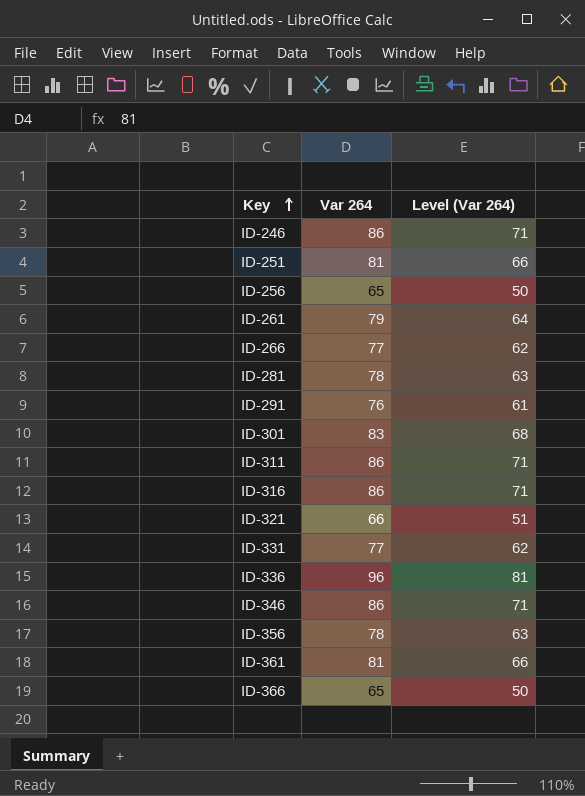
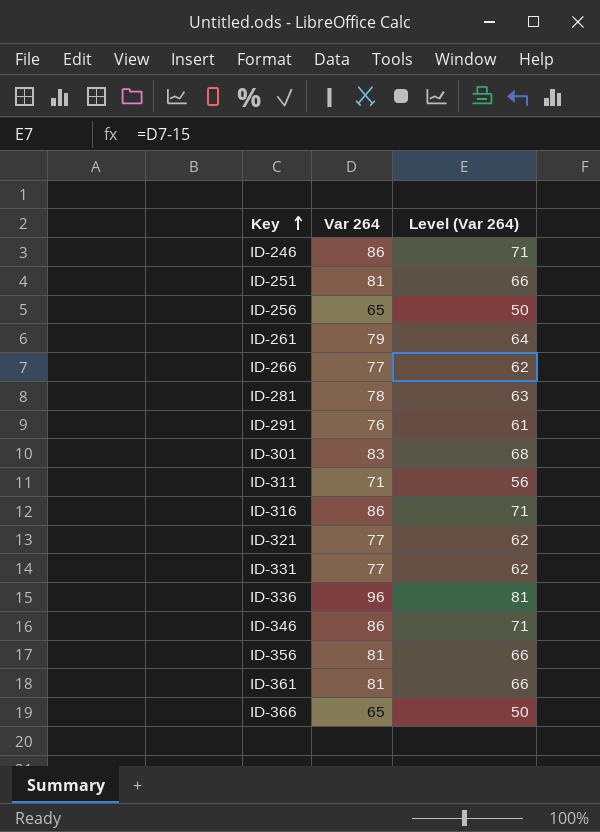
ID-311 | Var 264: 86 -> 71
ID-311 | Level (Var 264): 71 -> 56
ID-321 | Var 264: 66 -> 77
ID-321 | Level (Var 264): 51 -> 62
ID-356 | Var 264: 78 -> 81
ID-356 | Level (Var 264): 63 -> 66

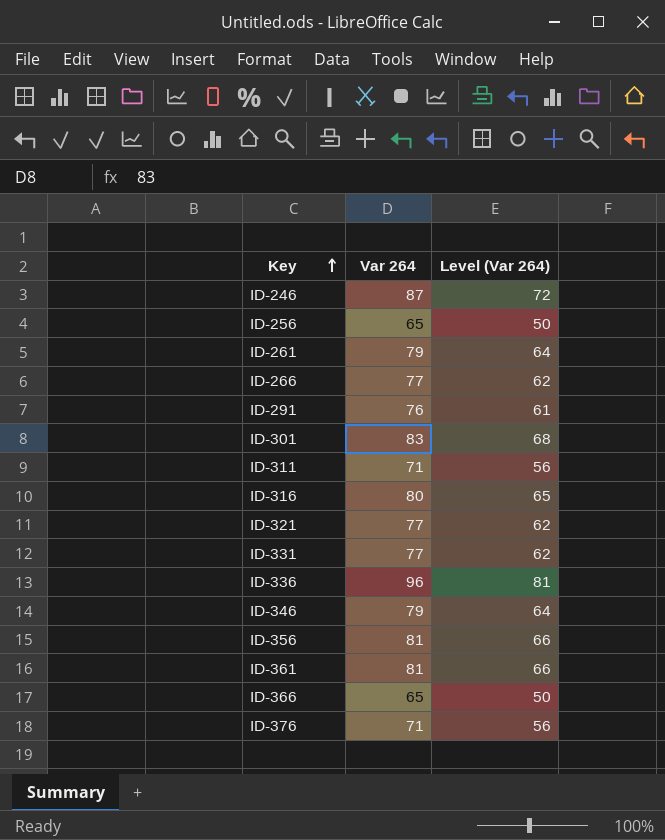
row ID-251: 81 | 66 -> none
row ID-281: 78 | 63 -> none
ID-246 | Var 264: 86 -> 87
ID-246 | Level (Var 264): 71 -> 72
ID-316 | Var 264: 86 -> 80
ID-316 | Level (Var 264): 71 -> 65
ID-346 | Var 264: 86 -> 79
ID-346 | Level (Var 264): 71 -> 64
row ID-376: none -> 71 | 56

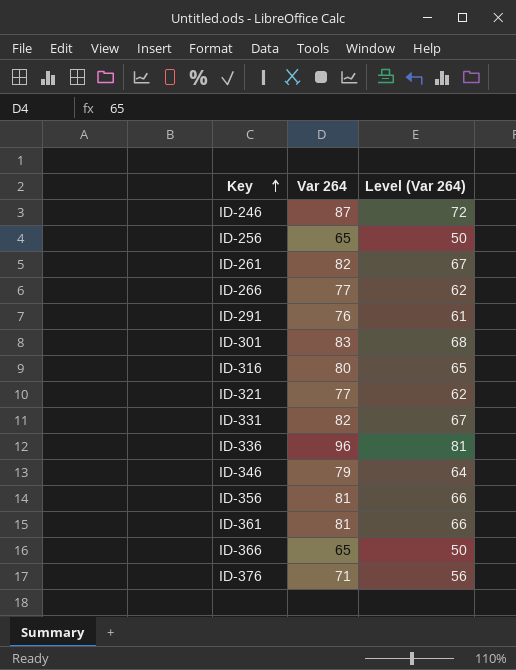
row ID-311: 71 | 56 -> none
ID-261 | Var 264: 79 -> 82
ID-261 | Level (Var 264): 64 -> 67
ID-331 | Var 264: 77 -> 82
ID-331 | Level (Var 264): 62 -> 67

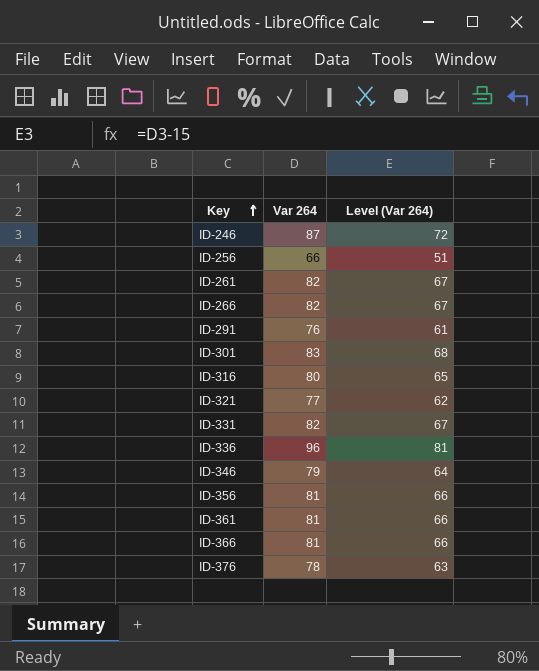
ID-256 | Var 264: 65 -> 66
ID-256 | Level (Var 264): 50 -> 51
ID-266 | Var 264: 77 -> 82
ID-266 | Level (Var 264): 62 -> 67
ID-366 | Var 264: 65 -> 81
ID-366 | Level (Var 264): 50 -> 66
ID-376 | Var 264: 71 -> 78
ID-376 | Level (Var 264): 56 -> 63

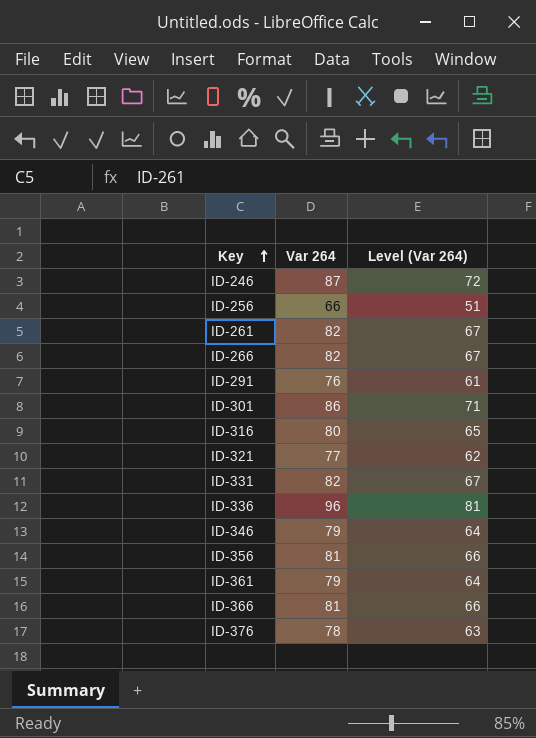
ID-301 | Var 264: 83 -> 86
ID-301 | Level (Var 264): 68 -> 71
ID-361 | Var 264: 81 -> 79
ID-361 | Level (Var 264): 66 -> 64

